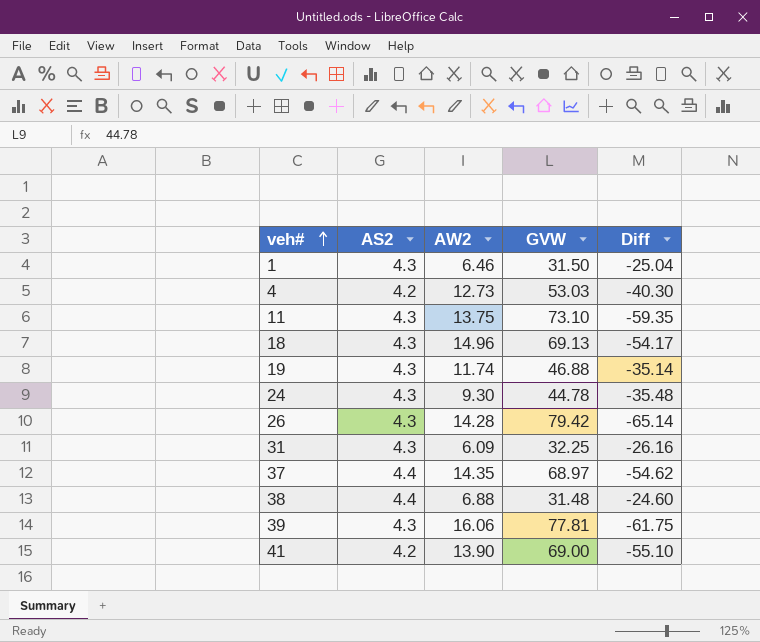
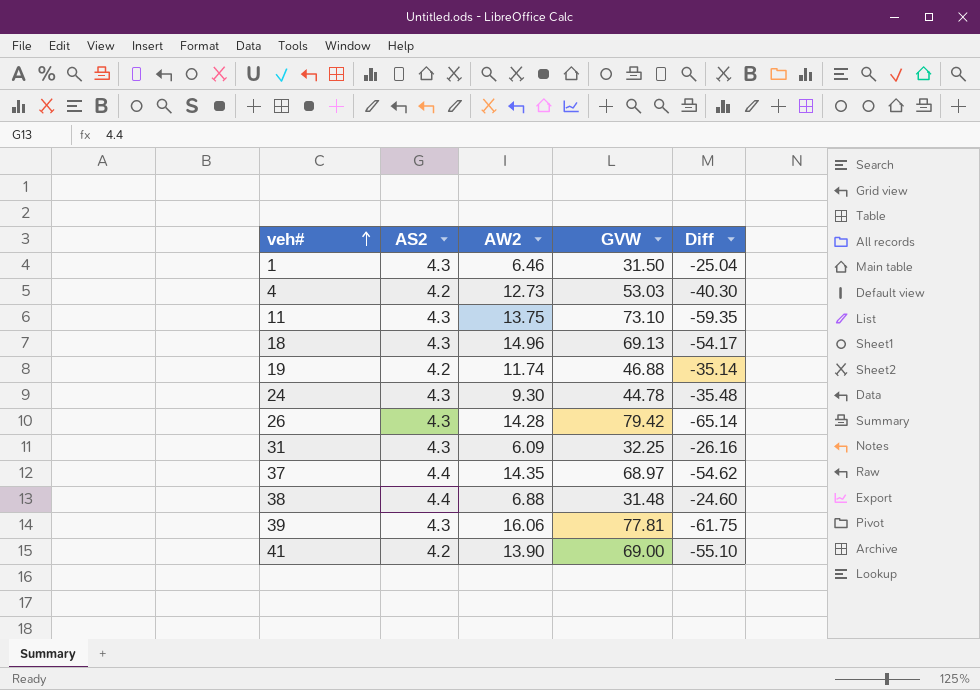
19 | AS2: 4.3 -> 4.2

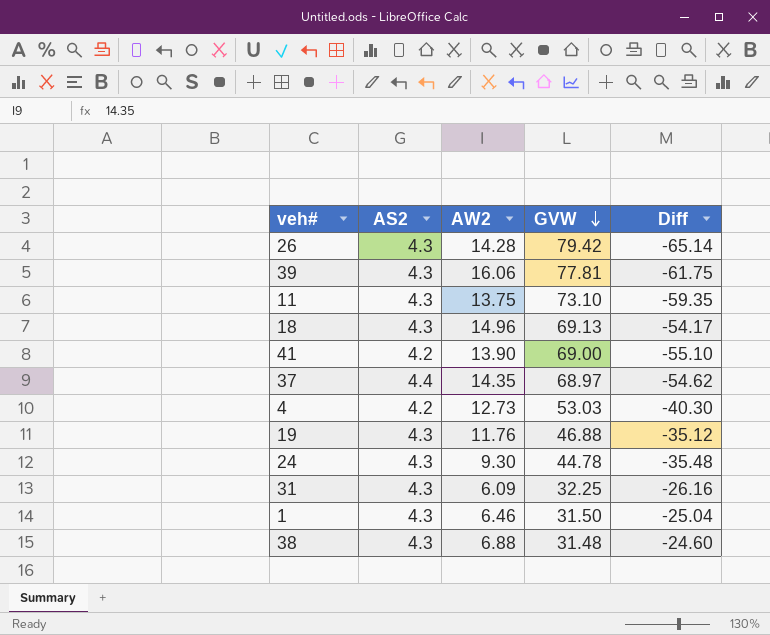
row order: veh# ascending -> GVW descending
19 | AS2: 4.2 -> 4.3
19 | AW2: 11.74 -> 11.76
19 | Diff: -35.14 -> -35.12
38 | AS2: 4.4 -> 4.3

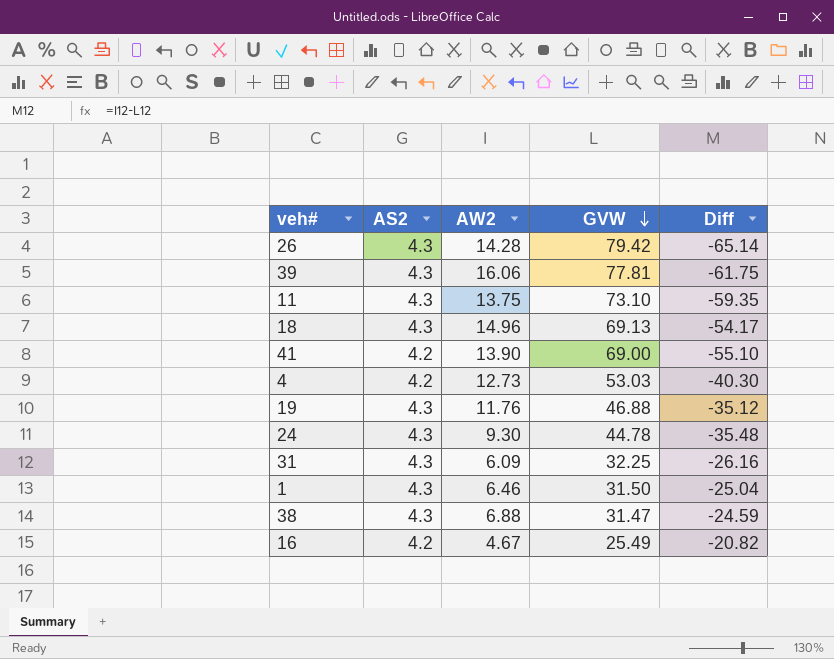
row 37: 4.4 | 14.35 | 68.97 | -54.62 -> none
38 | GVW: 31.48 -> 31.47
38 | Diff: -24.60 -> -24.59
row 16: none -> 4.2 | 4.67 | 25.49 | -20.82

